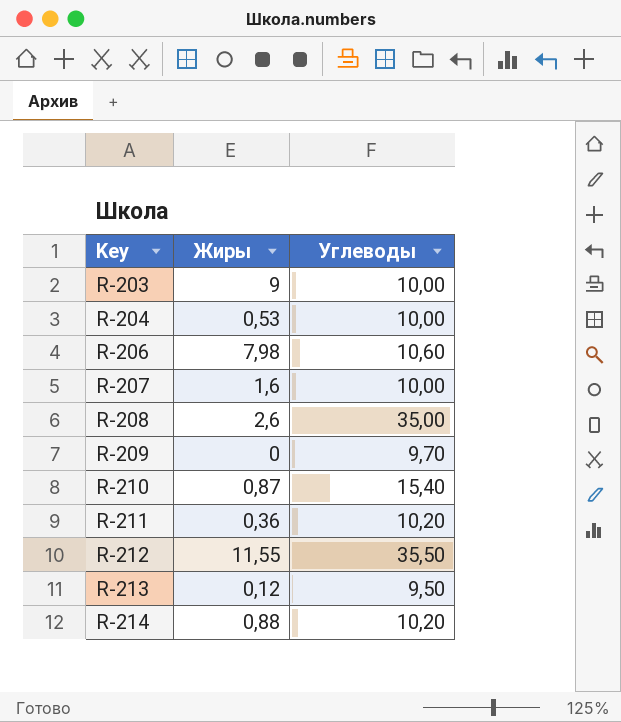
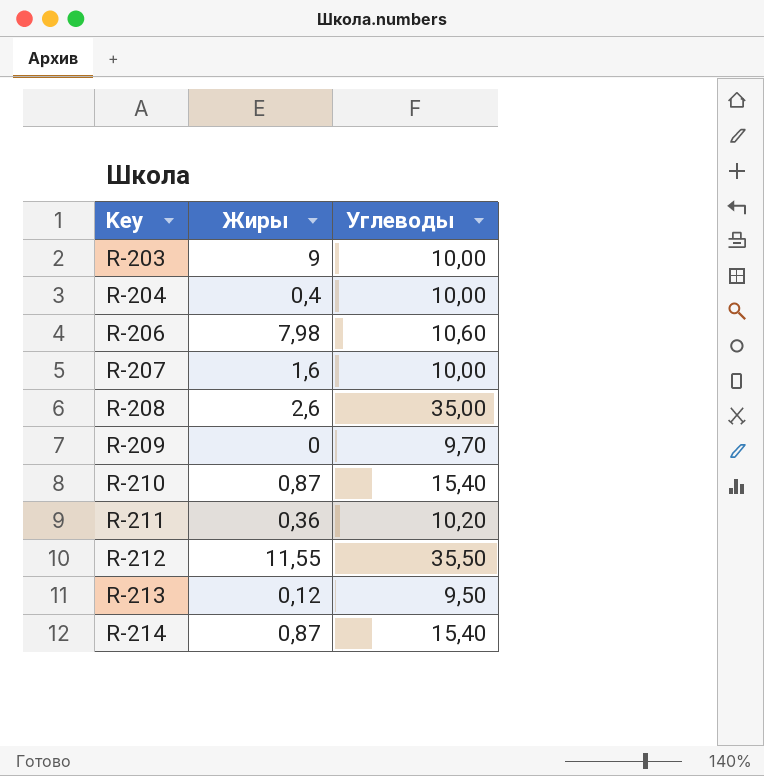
R-204 | Жиры: 0,53 -> 0,4
R-214 | Жиры: 0,88 -> 0,87
R-214 | Углеводы: 10,20 -> 15,40

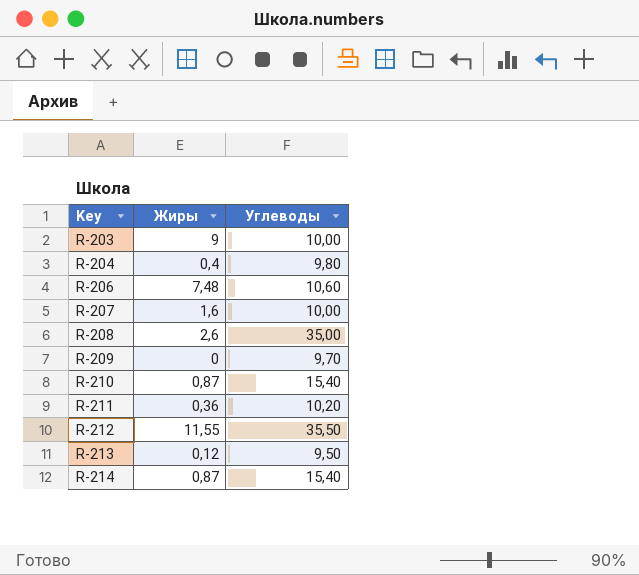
R-204 | Углеводы: 10,00 -> 9,80
R-206 | Жиры: 7,98 -> 7,48

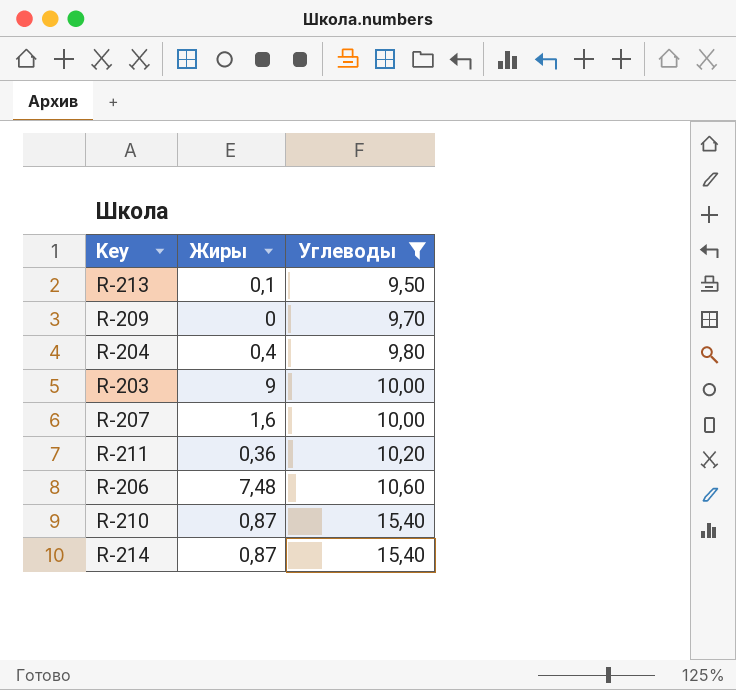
filter: none -> Углеводы <= 15,40
row order: Key ascending -> Углеводы ascending
R-213 | Жиры: 0,12 -> 0,1

